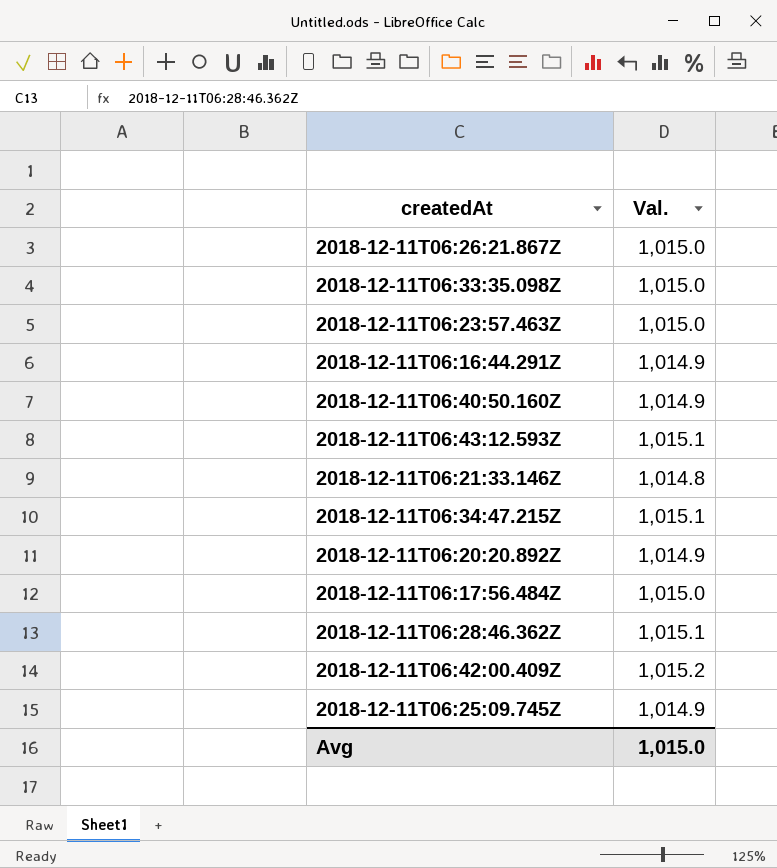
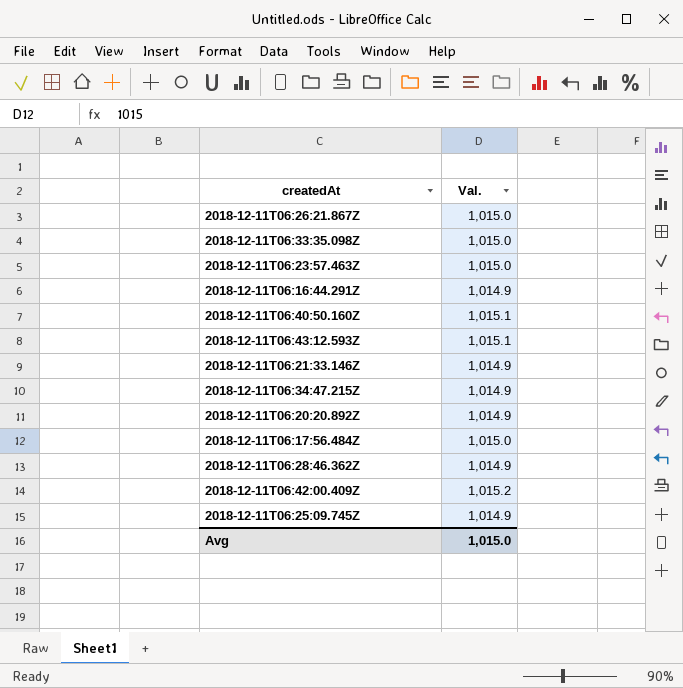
2018-12-11T06:40:50.160Z | Val.: 1,014.9 -> 1,015.1
2018-12-11T06:21:33.146Z | Val.: 1,014.8 -> 1,014.9
2018-12-11T06:34:47.215Z | Val.: 1,015.1 -> 1,014.9
2018-12-11T06:28:46.362Z | Val.: 1,015.1 -> 1,014.9

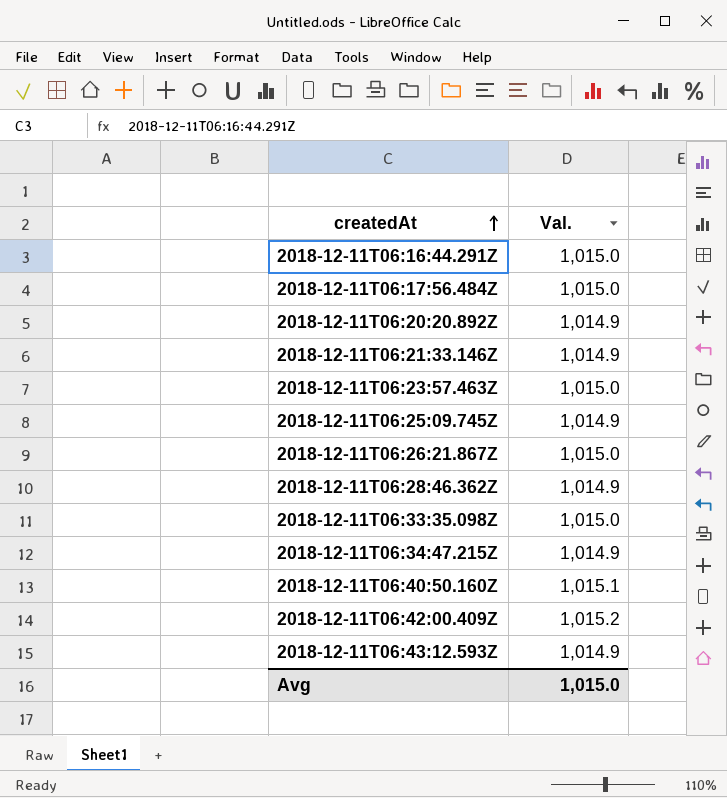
row order: none -> createdAt ascending
2018-12-11T06:16:44.291Z | Val.: 1,014.9 -> 1,015.0
2018-12-11T06:43:12.593Z | Val.: 1,015.1 -> 1,014.9

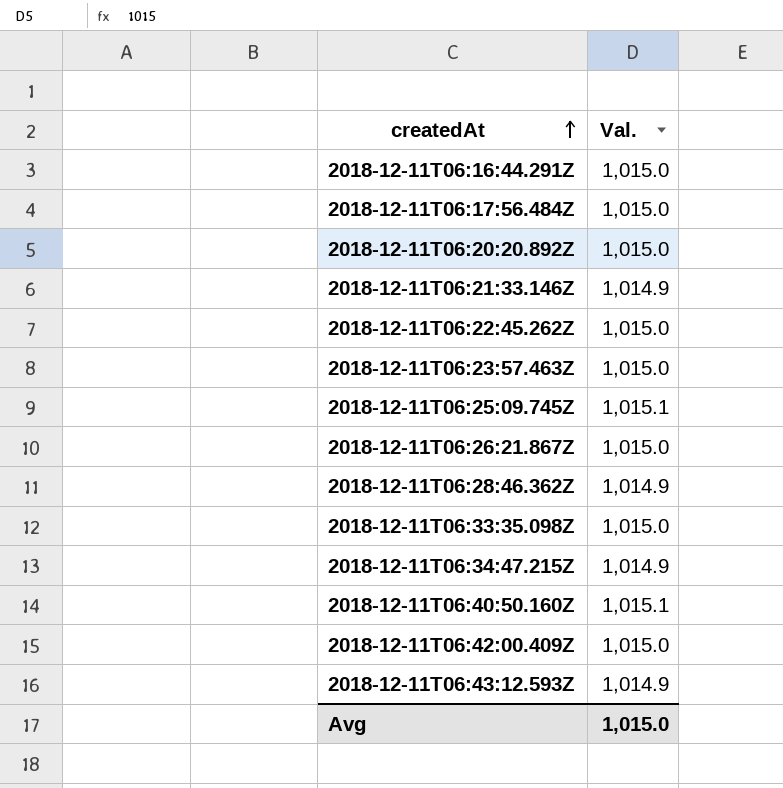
2018-12-11T06:20:20.892Z | Val.: 1,014.9 -> 1,015.0
row 2018-12-11T06:22:45.262Z: none -> 1,015.0
2018-12-11T06:25:09.745Z | Val.: 1,014.9 -> 1,015.1
2018-12-11T06:42:00.409Z | Val.: 1,015.2 -> 1,015.0

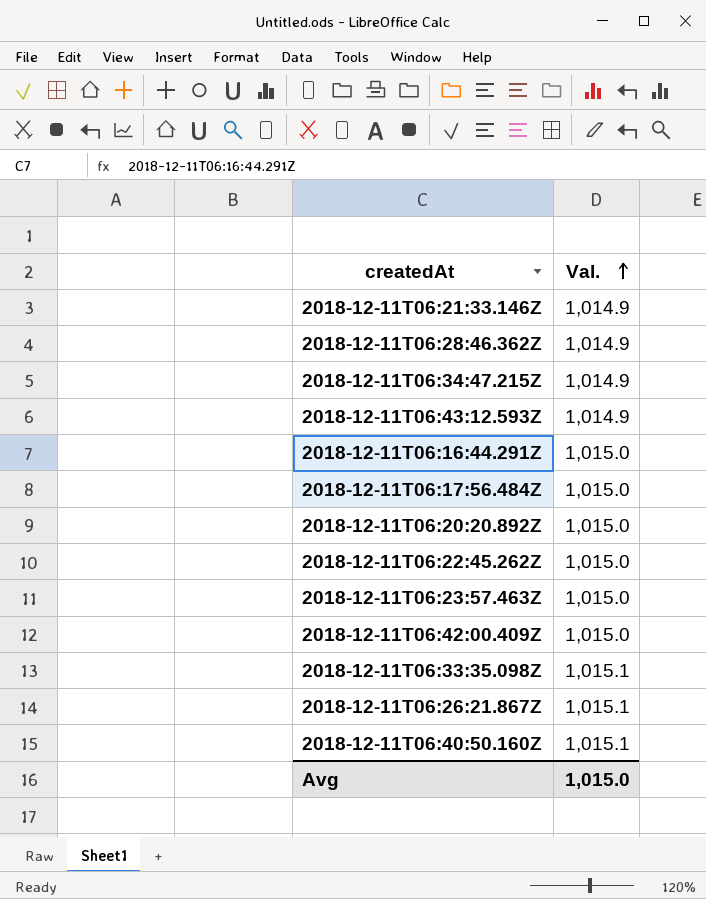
row order: createdAt ascending -> Val. ascending
row 2018-12-11T06:25:09.745Z: 1,015.1 -> none
2018-12-11T06:33:35.098Z | Val.: 1,015.0 -> 1,015.1
2018-12-11T06:26:21.867Z | Val.: 1,015.0 -> 1,015.1

